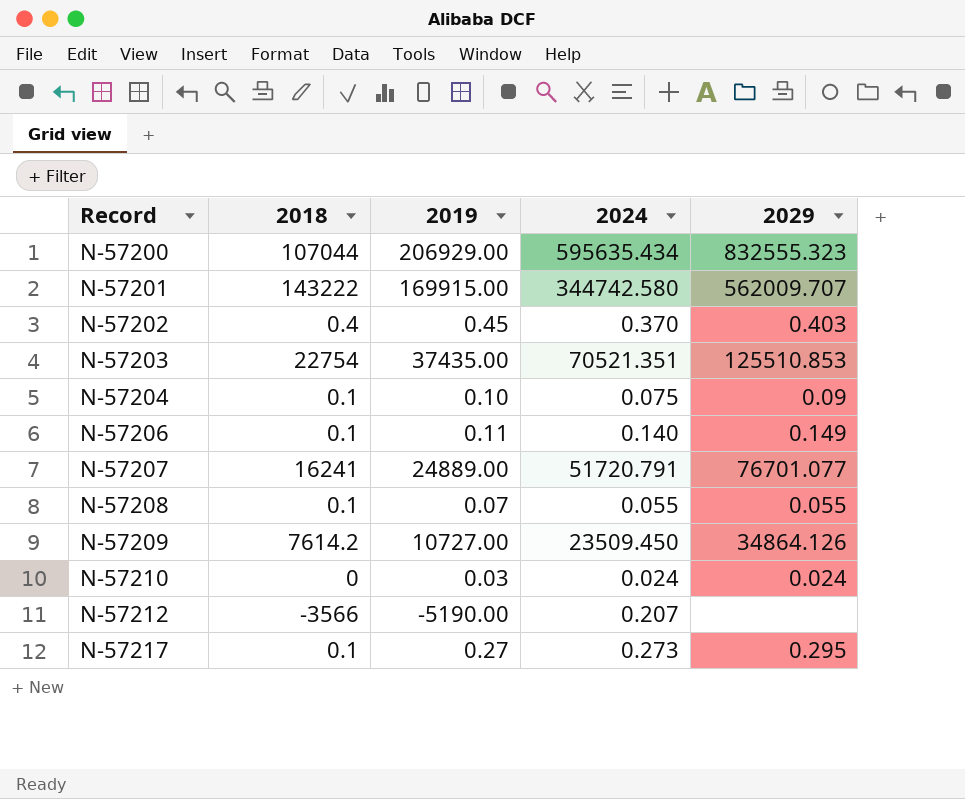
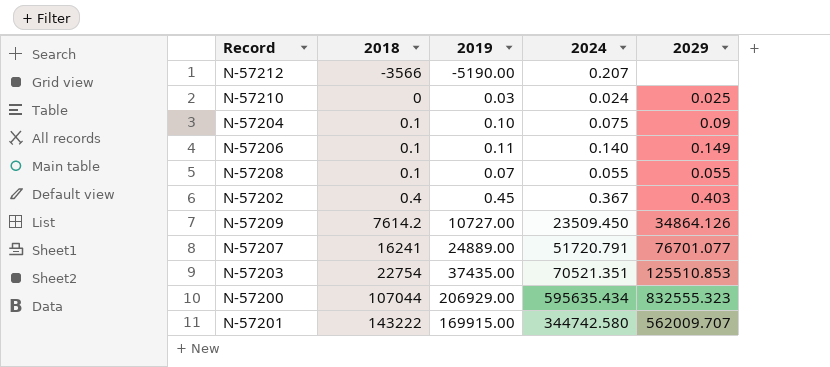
row order: Record ascending -> 2018 ascending
row N-57217: 0.1 | 0.27 | 0.273 | 0.295 -> none
N-57210 | 2029: 0.024 -> 0.025
N-57202 | 2024: 0.370 -> 0.367

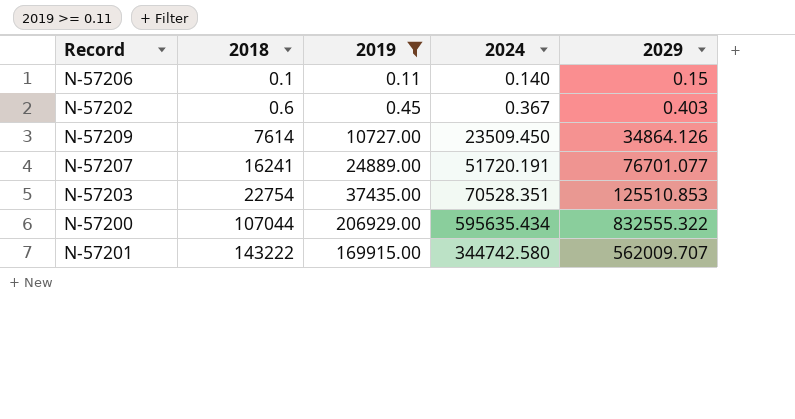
filter: none -> 2019 >= 0.11
N-57206 | 2029: 0.149 -> 0.15
N-57202 | 2018: 0.4 -> 0.6
N-57209 | 2018: 7614.2 -> 7614
N-57207 | 2024: 51720.791 -> 51720.191
N-57203 | 2024: 70521.351 -> 70528.351
N-57200 | 2029: 832555.323 -> 832555.322

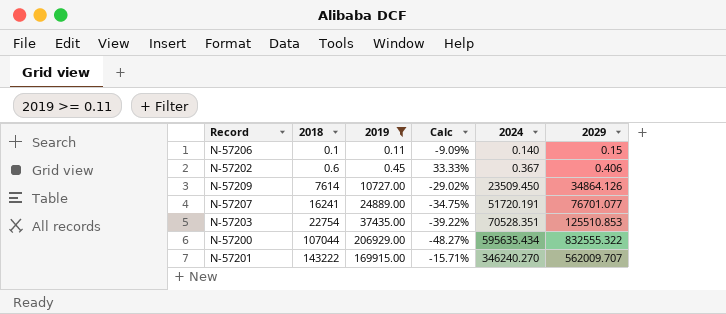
column Calc | formula: none -> ([2018] - [2019]) / [2019]
N-57202 | 2029: 0.403 -> 0.406
N-57201 | 2024: 344742.580 -> 346240.270

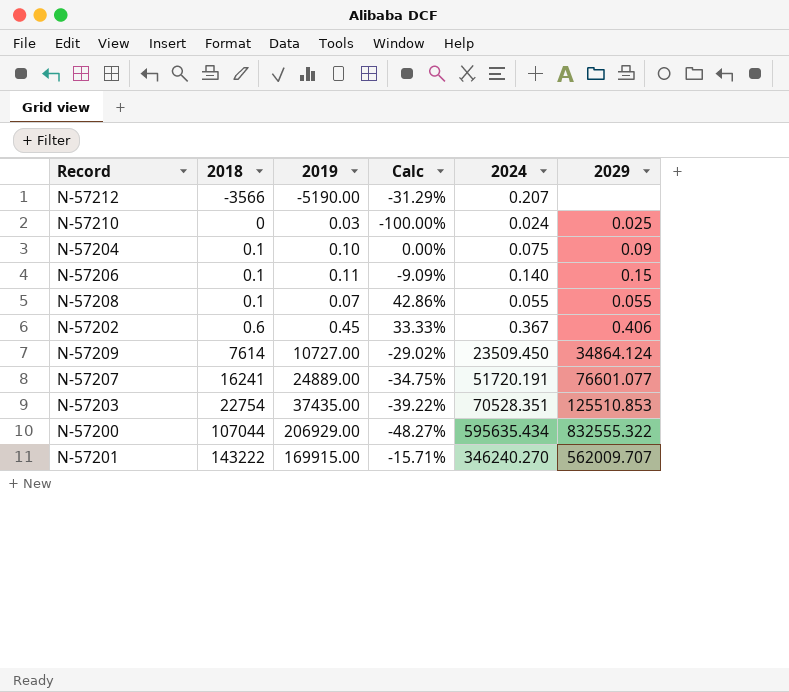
filter: 2019 >= 0.11 -> none
N-57209 | 2029: 34864.126 -> 34864.124
N-57207 | 2029: 76701.077 -> 76601.077

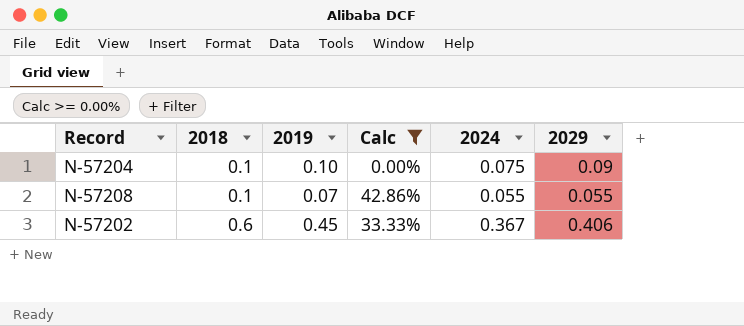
filter: none -> Calc >= 0.00%

